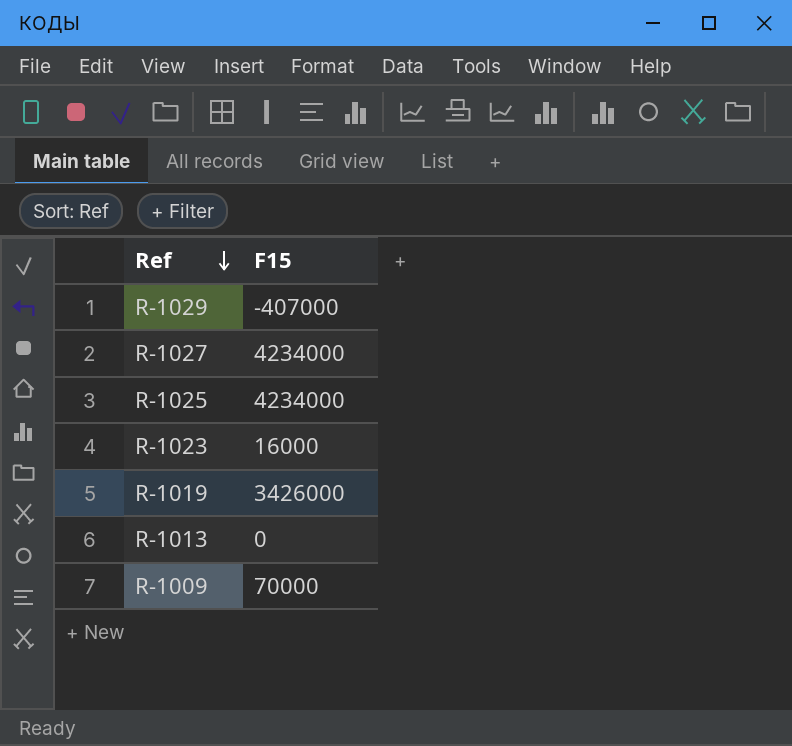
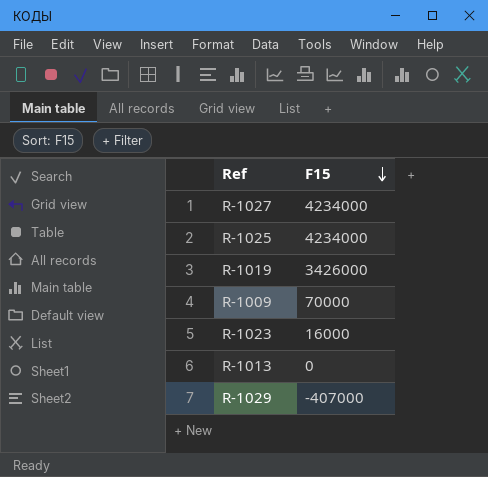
row order: Ref descending -> F15 descending

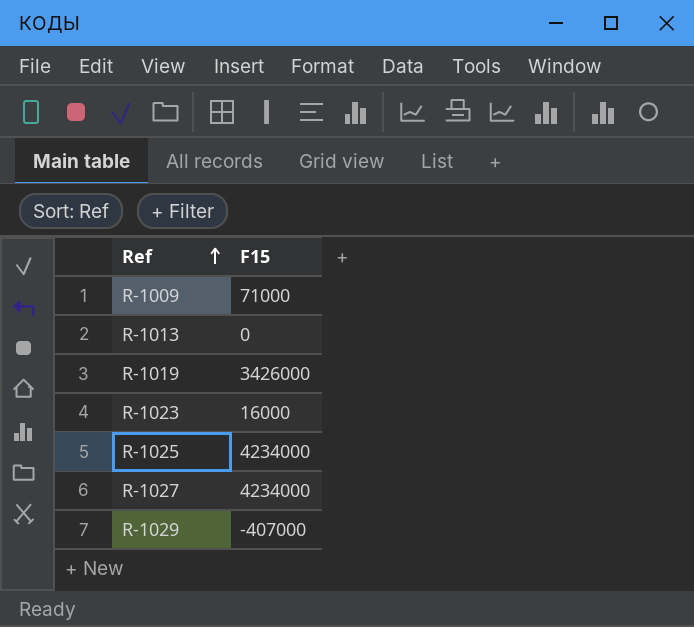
row order: F15 descending -> Ref ascending
R-1009 | F15: 70000 -> 71000

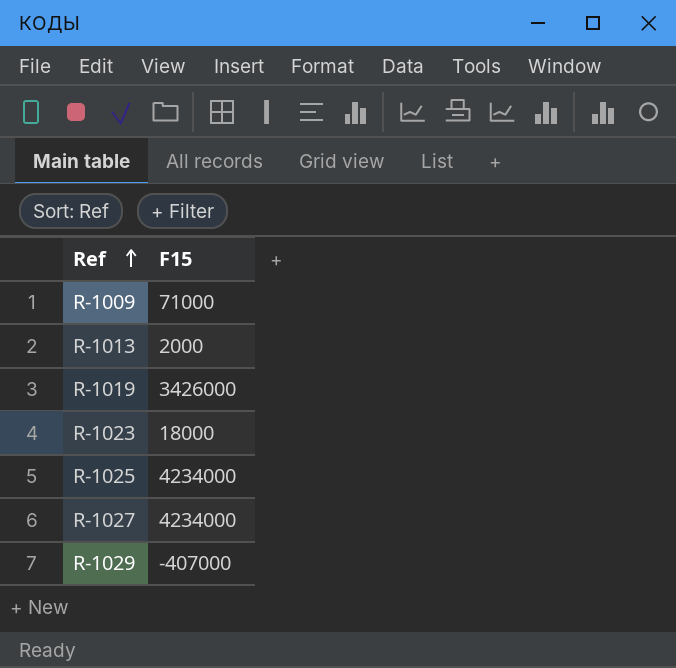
R-1013 | F15: 0 -> 2000
R-1023 | F15: 16000 -> 18000

